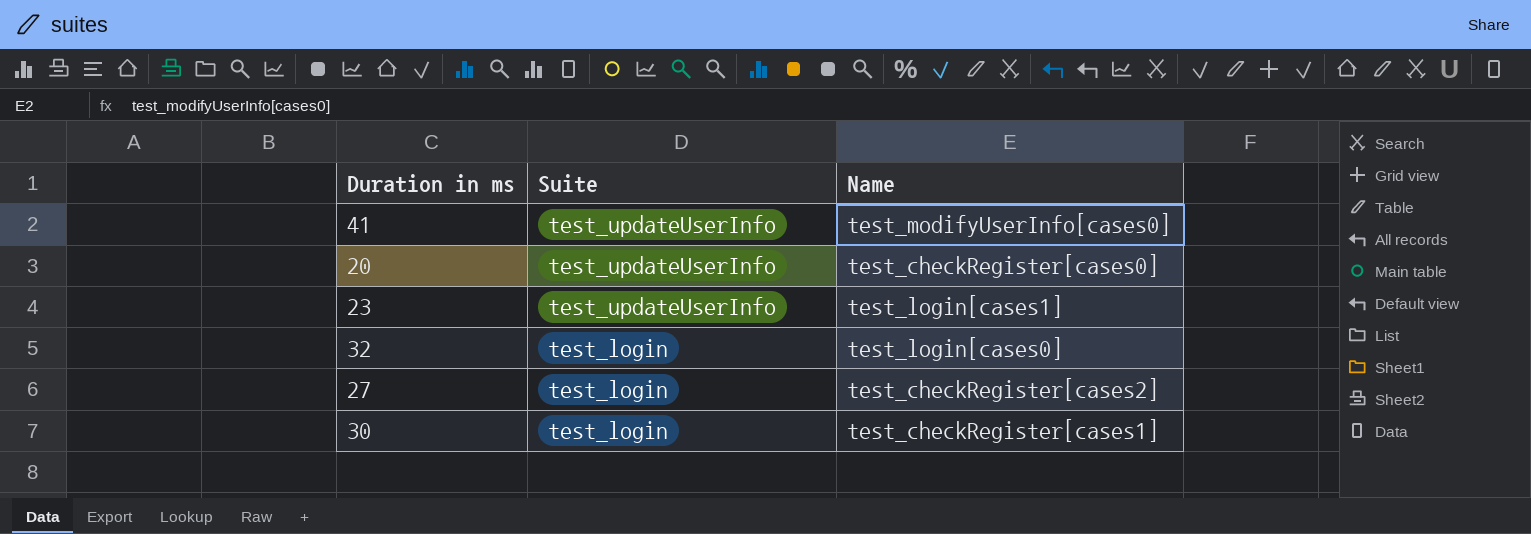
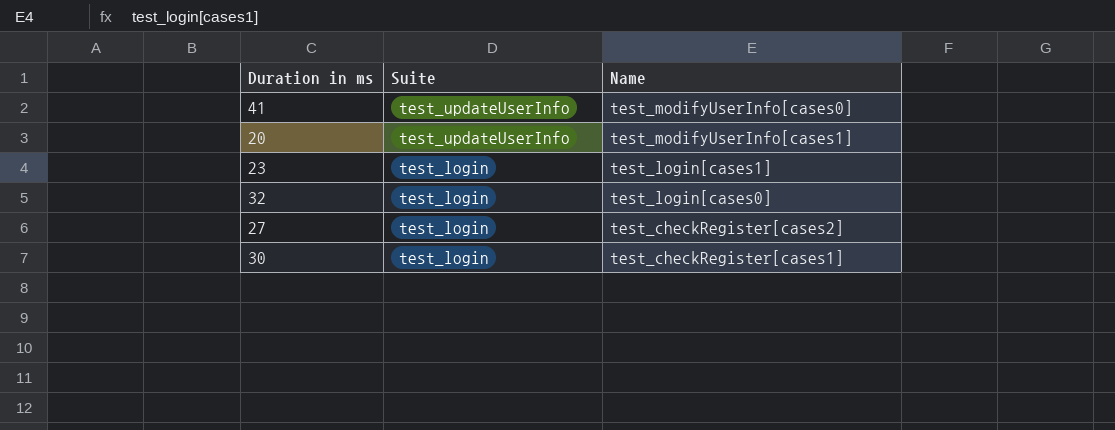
20 | Name: test_checkRegister[cases0] -> test_modifyUserInfo[cases1]
23 | Suite: test_updateUserInfo -> test_login

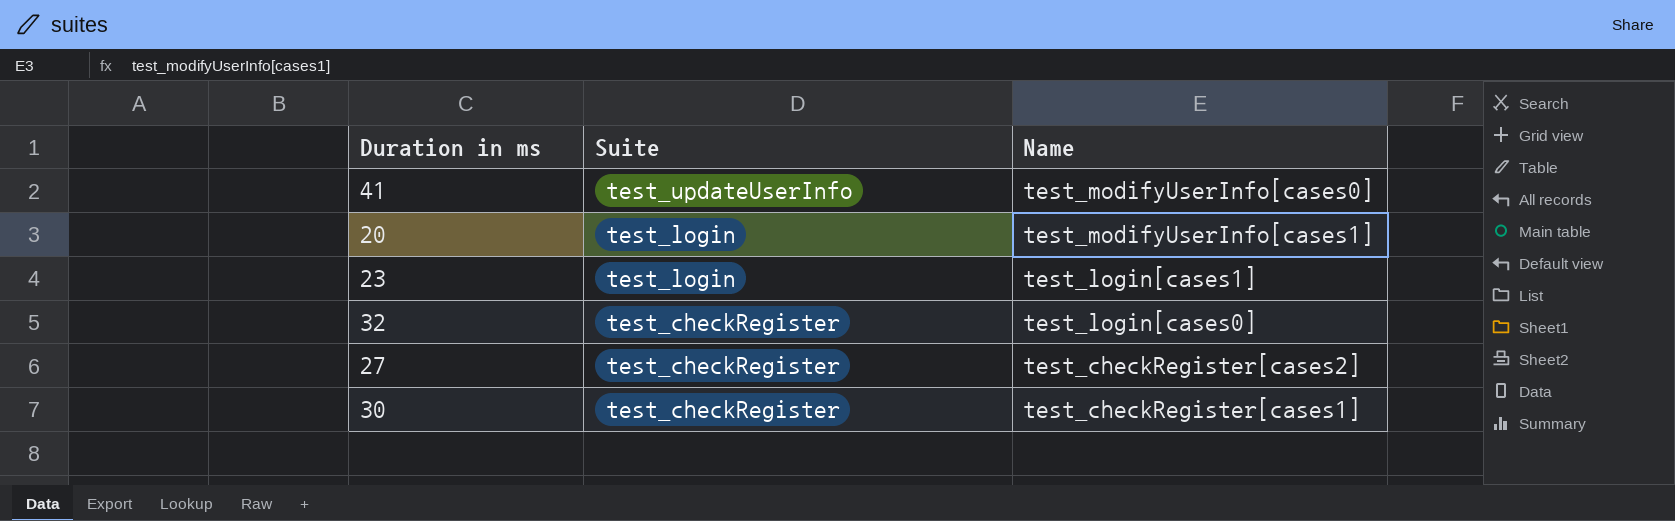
20 | Suite: test_updateUserInfo -> test_login
32 | Suite: test_login -> test_checkRegister
27 | Suite: test_login -> test_checkRegister
30 | Suite: test_login -> test_checkRegister

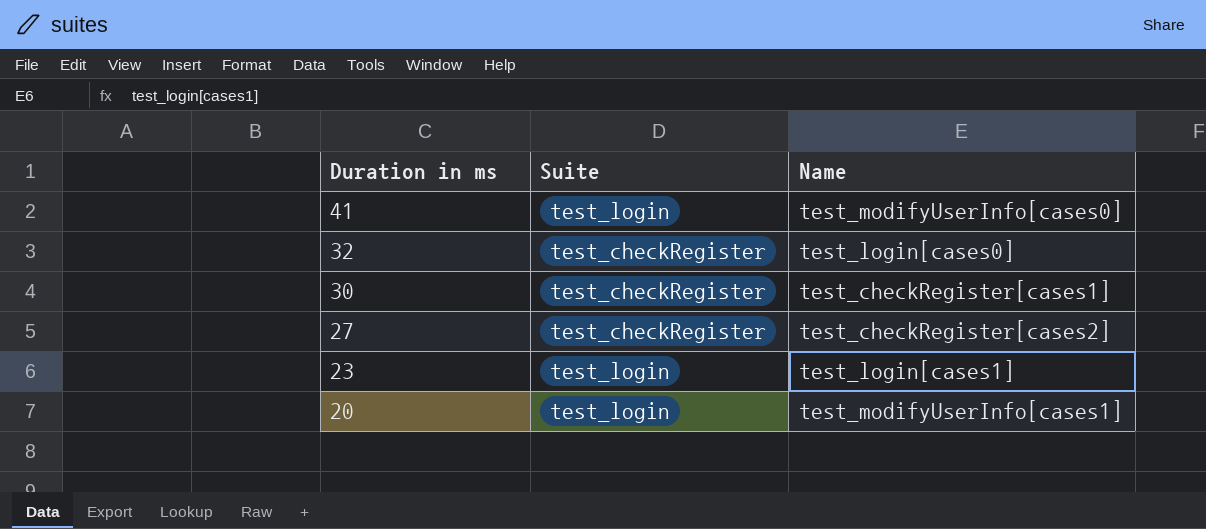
row order: Suite descending -> Duration in ms descending
41 | Suite: test_updateUserInfo -> test_login

